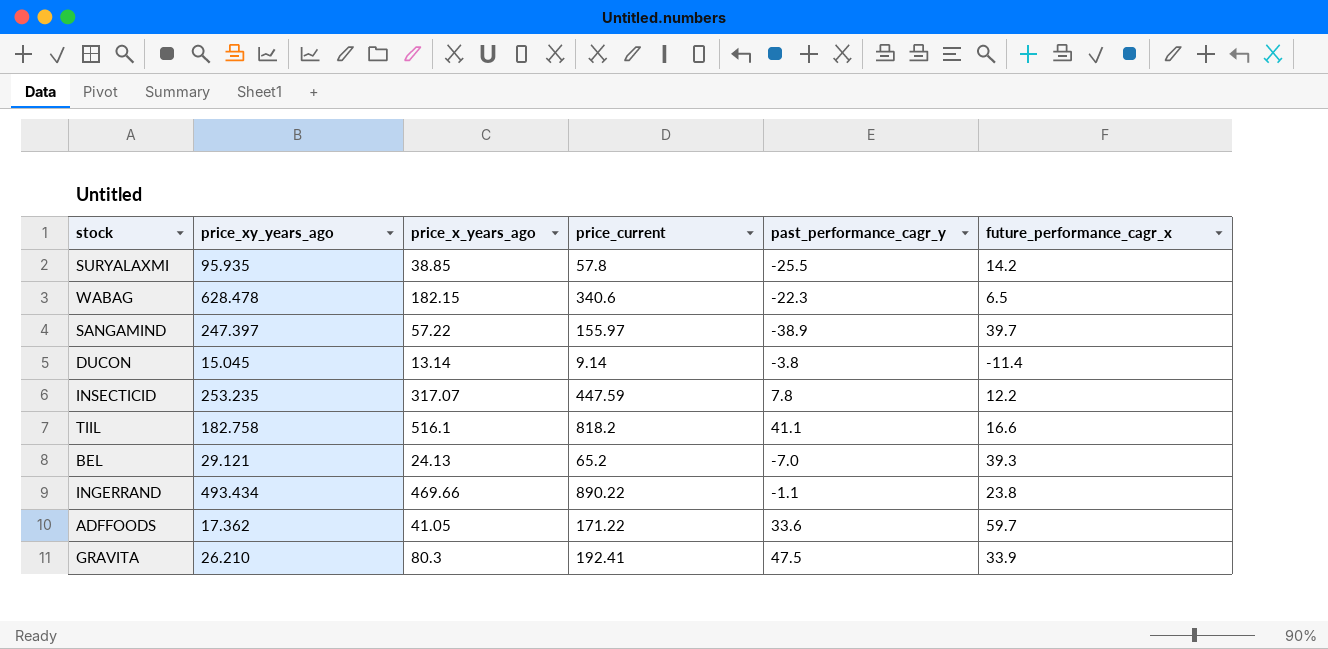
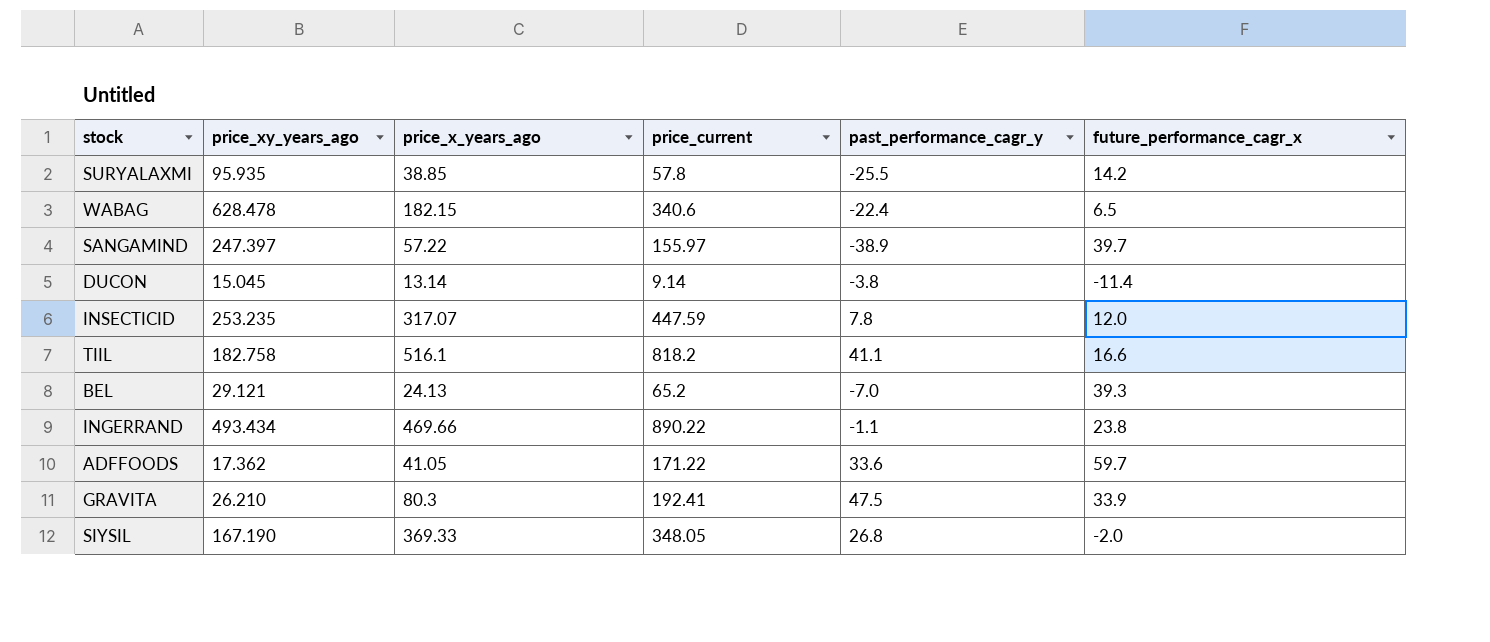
WABAG | past_performance_cagr_y: -22.3 -> -22.4
INSECTICID | future_performance_cagr_x: 12.2 -> 12.0
row SIYSIL: none -> 167.190 | 369.33 | 348.05 | 26.8 | -2.0

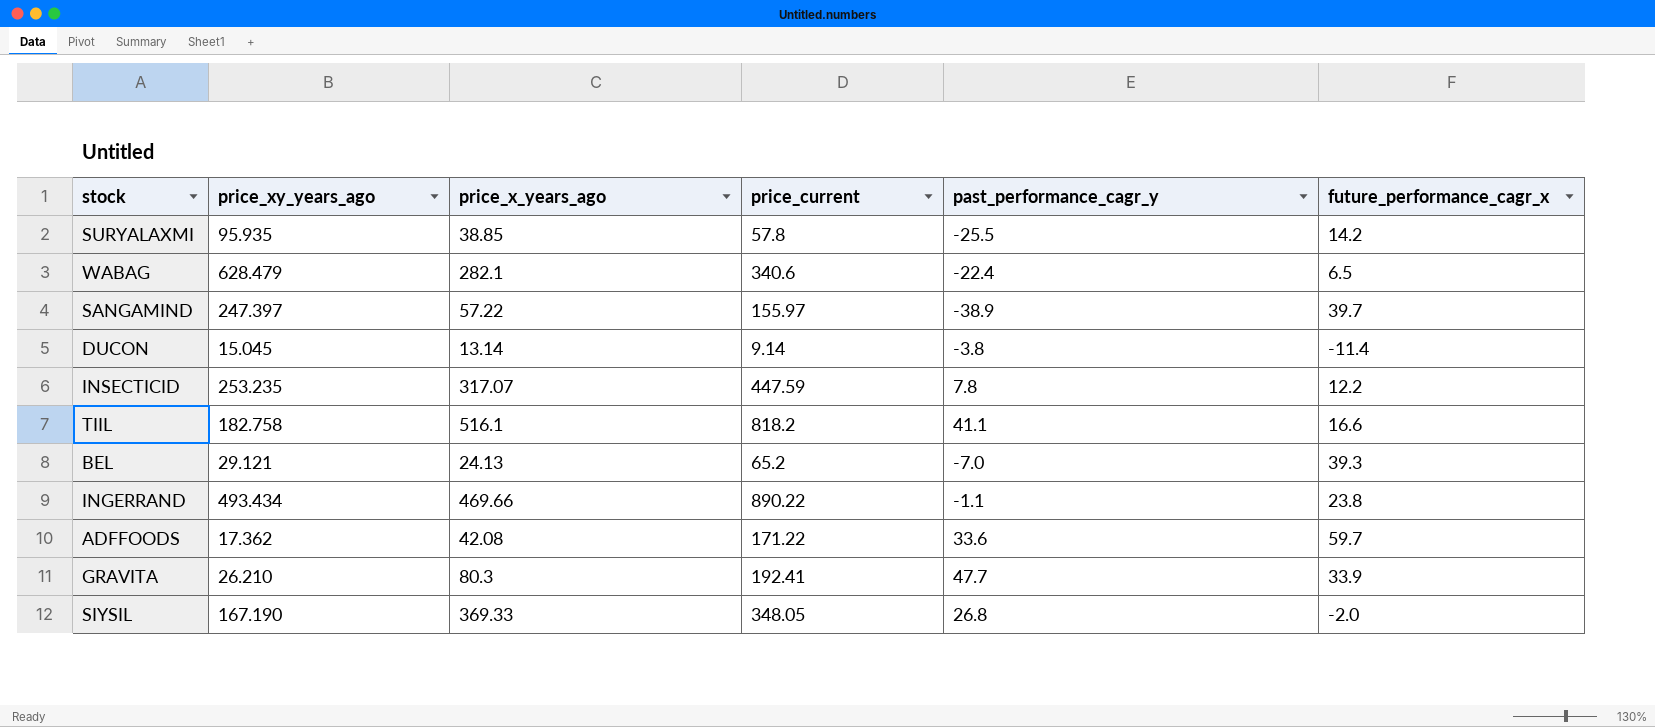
WABAG | price_xy_years_ago: 628.478 -> 628.479
WABAG | price_x_years_ago: 182.15 -> 282.1
INSECTICID | future_performance_cagr_x: 12.0 -> 12.2
ADFFOODS | price_x_years_ago: 41.05 -> 42.08
GRAVITA | past_performance_cagr_y: 47.5 -> 47.7

